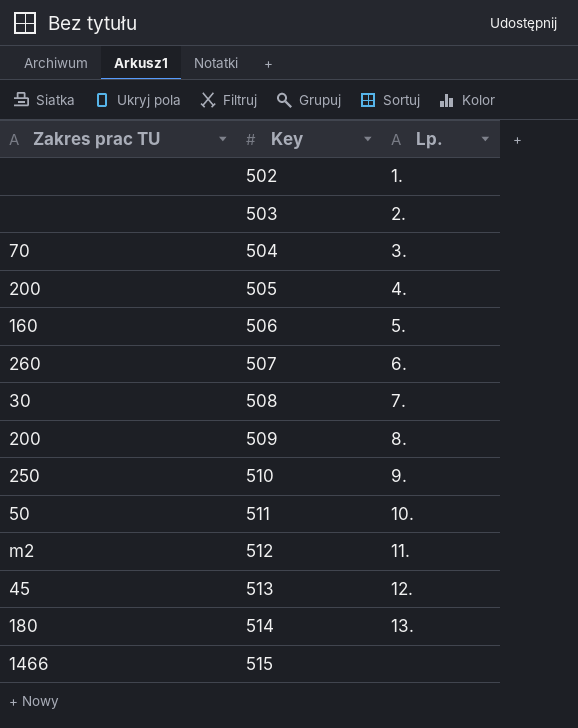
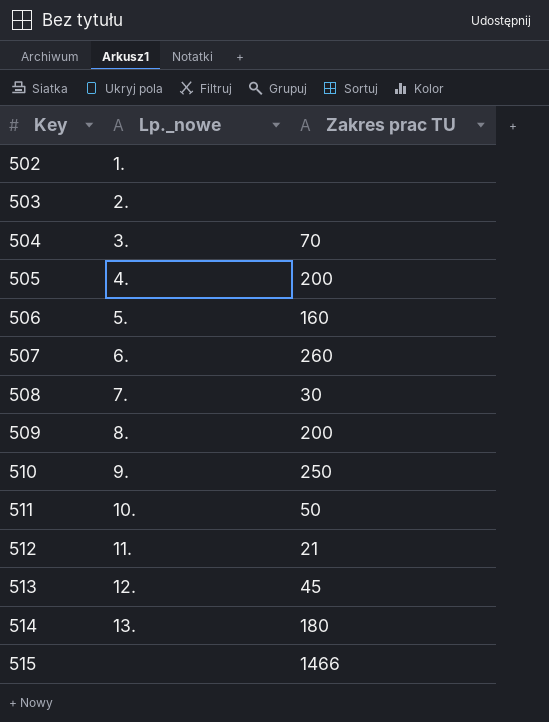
column name: Lp. -> Lp._nowe
column Zakres prac TU | position: 1 -> 3
512 | Zakres prac TU: m2 -> 21

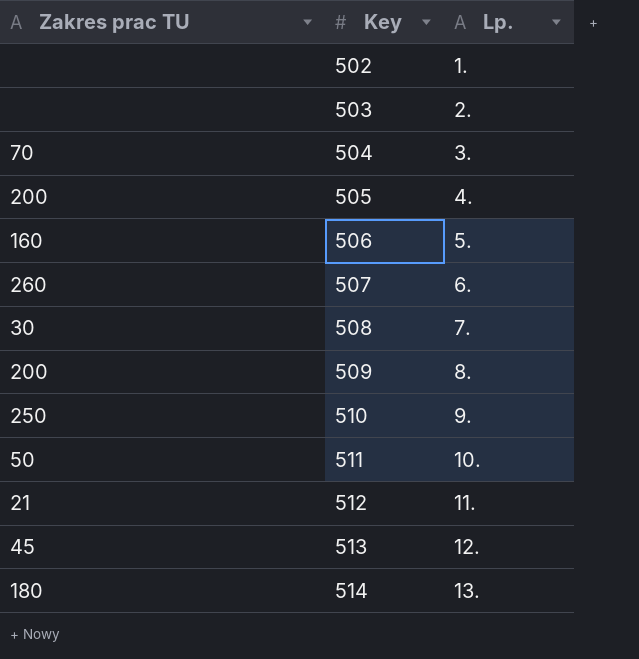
column Zakres prac TU | position: 3 -> 1
column name: Lp._nowe -> Lp.
row 515: none | 1466 -> none

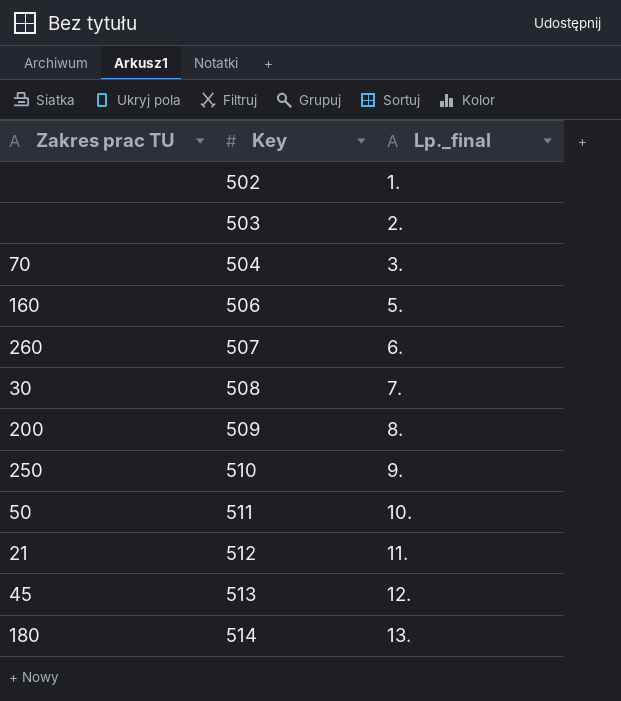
column name: Lp. -> Lp._final
row 505: 200 | 4. -> none

